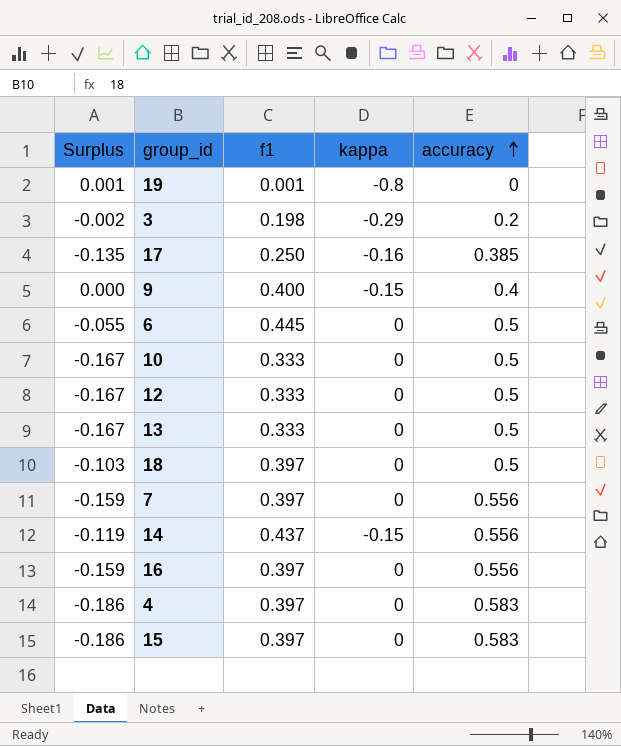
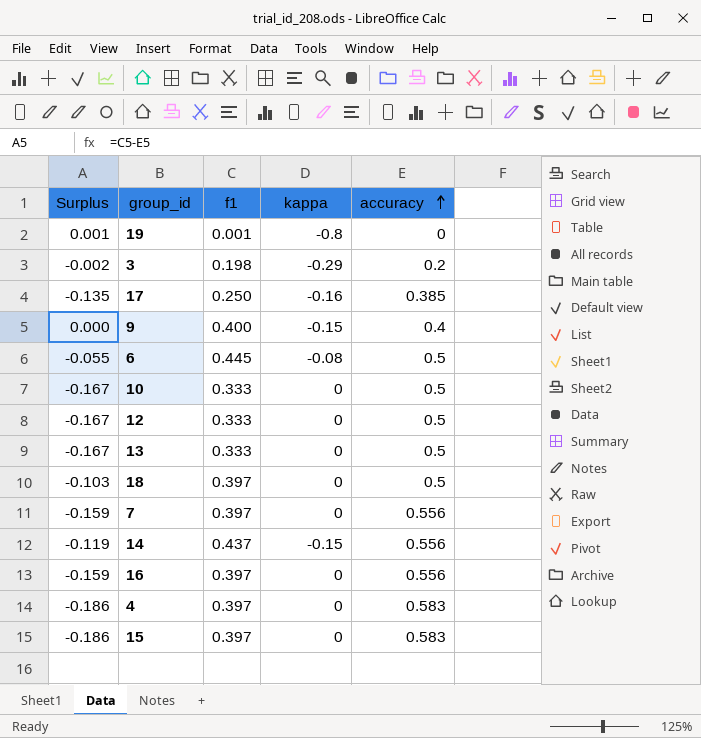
6 | kappa: 0 -> -0.08

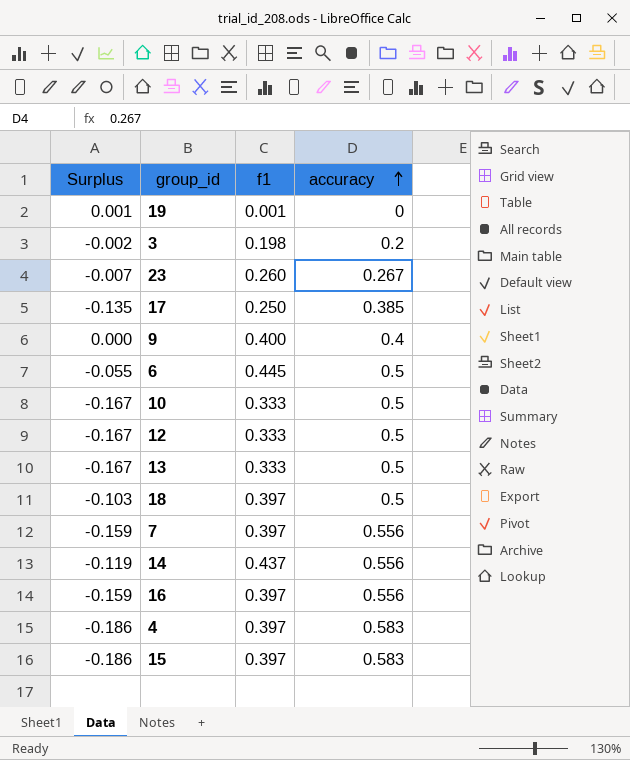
column kappa | position: 4 -> none
row 23: none -> -0.007 | 0.260 | 0.267

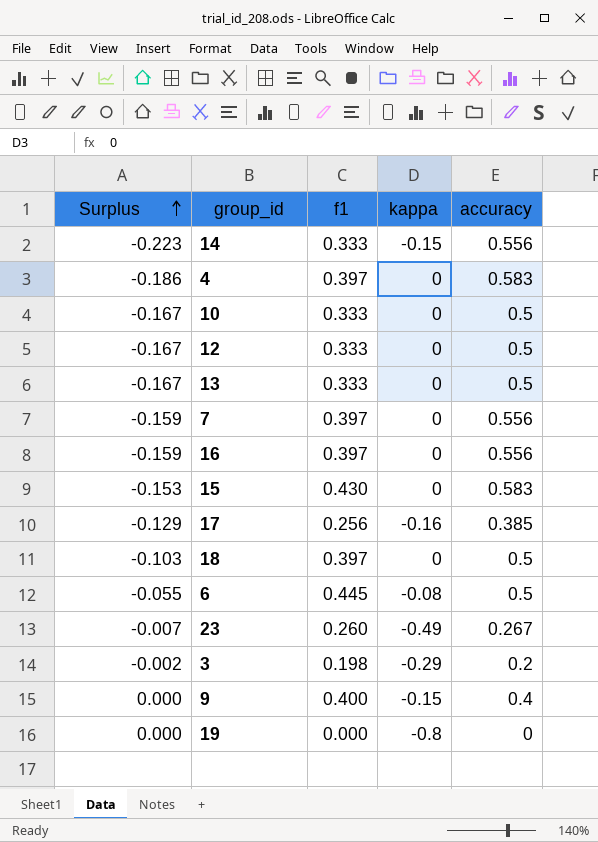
row order: accuracy ascending -> Surplus ascending
column kappa | position: none -> 4
14 | Surplus: -0.119 -> -0.223
14 | f1: 0.437 -> 0.333
15 | Surplus: -0.186 -> -0.153
15 | f1: 0.397 -> 0.430
17 | Surplus: -0.135 -> -0.129
17 | f1: 0.250 -> 0.256
19 | Surplus: 0.001 -> 0.000
19 | f1: 0.001 -> 0.000

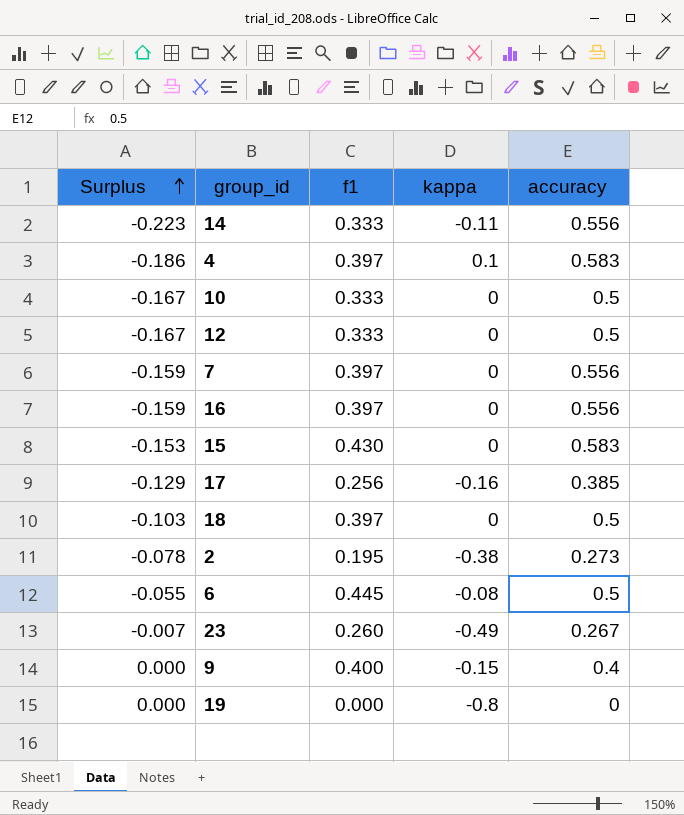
row 13: -0.167 | 0.333 | 0 | 0.5 -> none
row 3: -0.002 | 0.198 | -0.29 | 0.2 -> none
14 | kappa: -0.15 -> -0.11
4 | kappa: 0 -> 0.1
row 2: none -> -0.078 | 0.195 | -0.38 | 0.273

